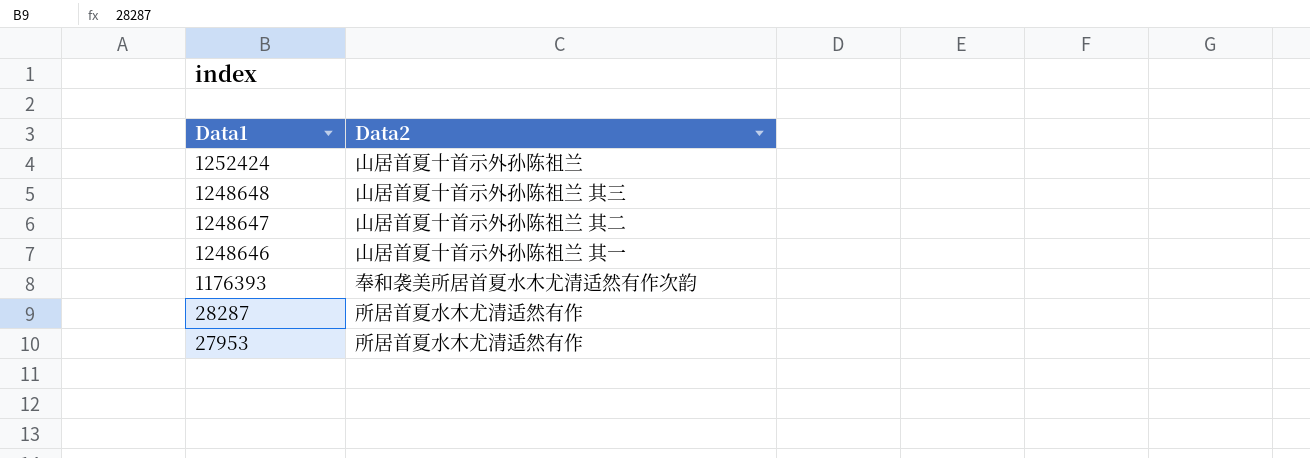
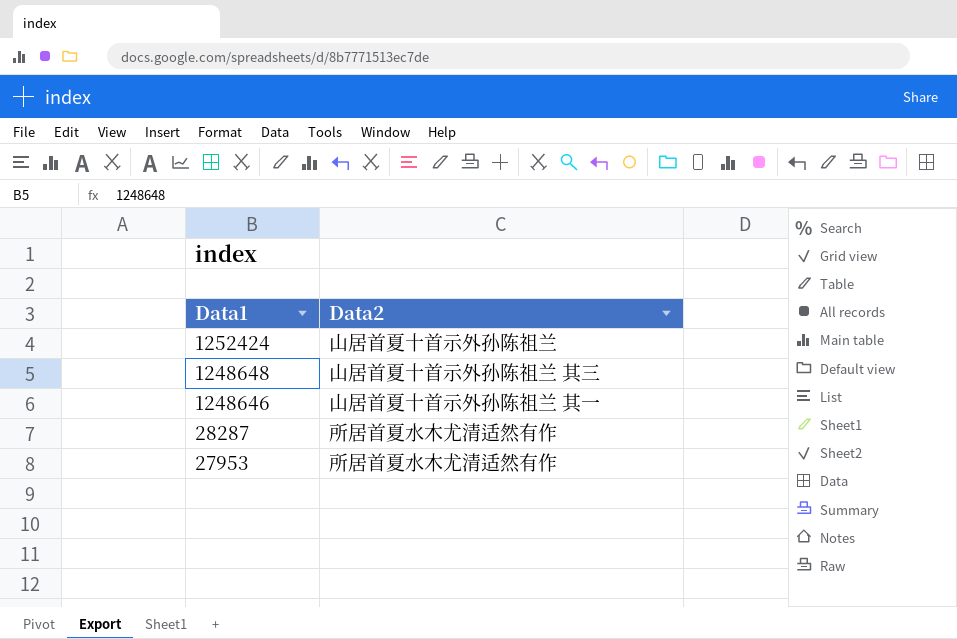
row 1248647: 山居首夏十首示外孙陈祖兰 其二 -> none
row 1176393: 奉和袭美所居首夏水木尤清适然有作次韵 -> none

